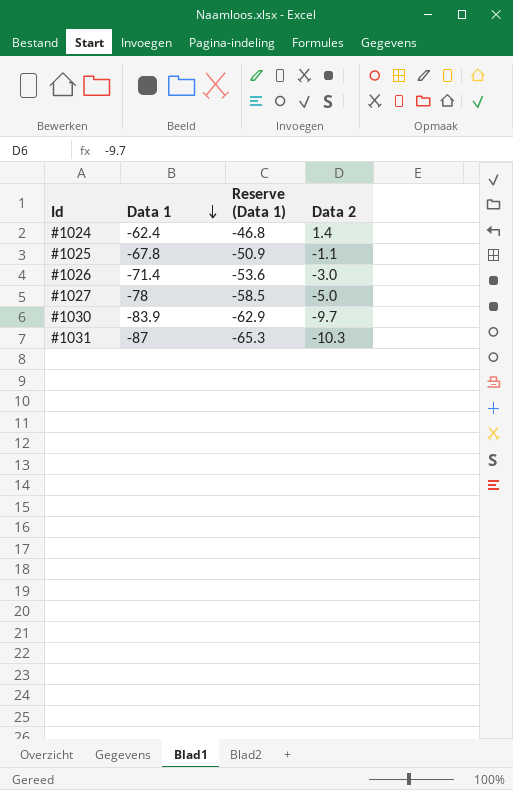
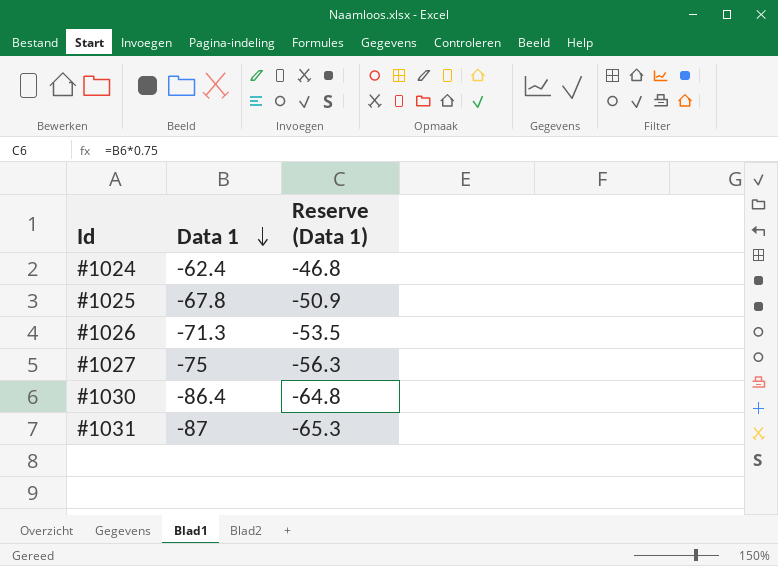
column Data 2 | position: 4 -> none
#1026 | Data 1: -71.4 -> -71.3
#1026 | Reserve (Data 1): -53.6 -> -53.5
#1027 | Data 1: -78 -> -75
#1027 | Reserve (Data 1): -58.5 -> -56.3
#1030 | Data 1: -83.9 -> -86.4
#1030 | Reserve (Data 1): -62.9 -> -64.8

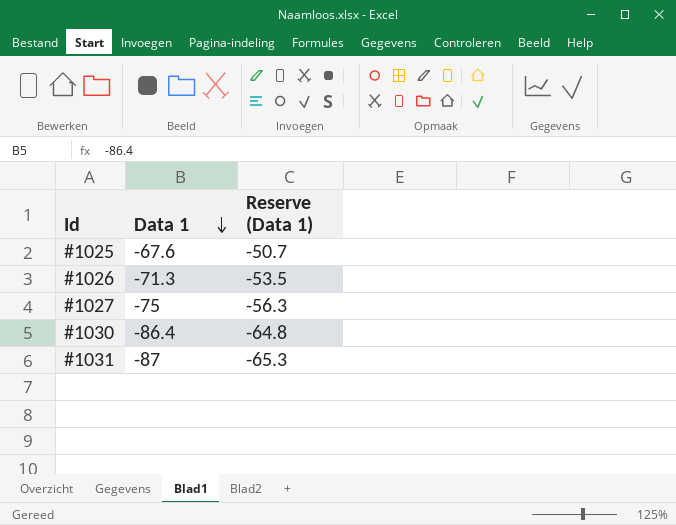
row #1024: -62.4 | -46.8 -> none
#1025 | Data 1: -67.8 -> -67.6
#1025 | Reserve (Data 1): -50.9 -> -50.7

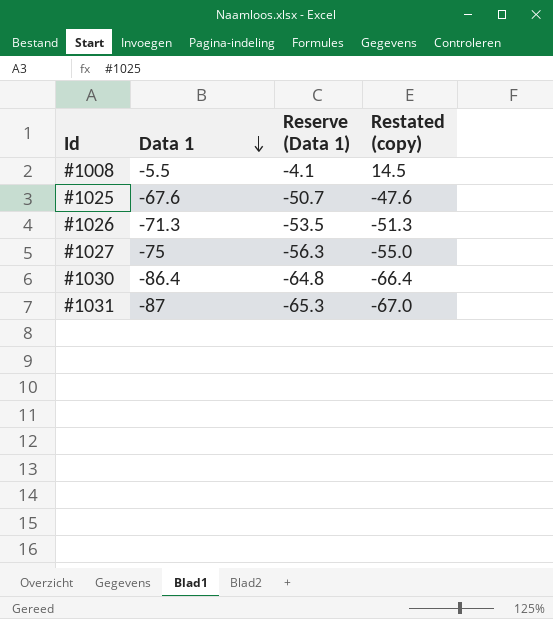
column Restated (copy) | formula: none -> [Data 1] + 20
row #1008: none -> -5.5 | -4.1 | 14.5

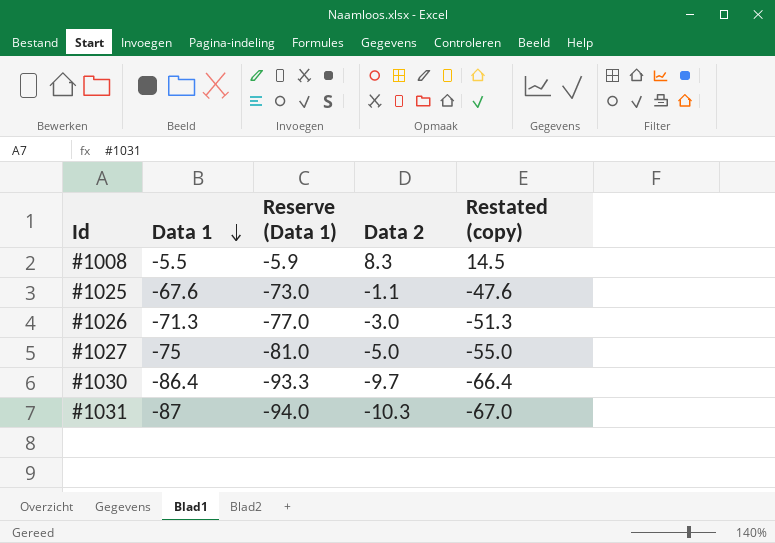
column Reserve (Data 1) | formula: [Data 1] * 0.75 -> [Data 1] * 1.08
column Data 2 | position: none -> 4

